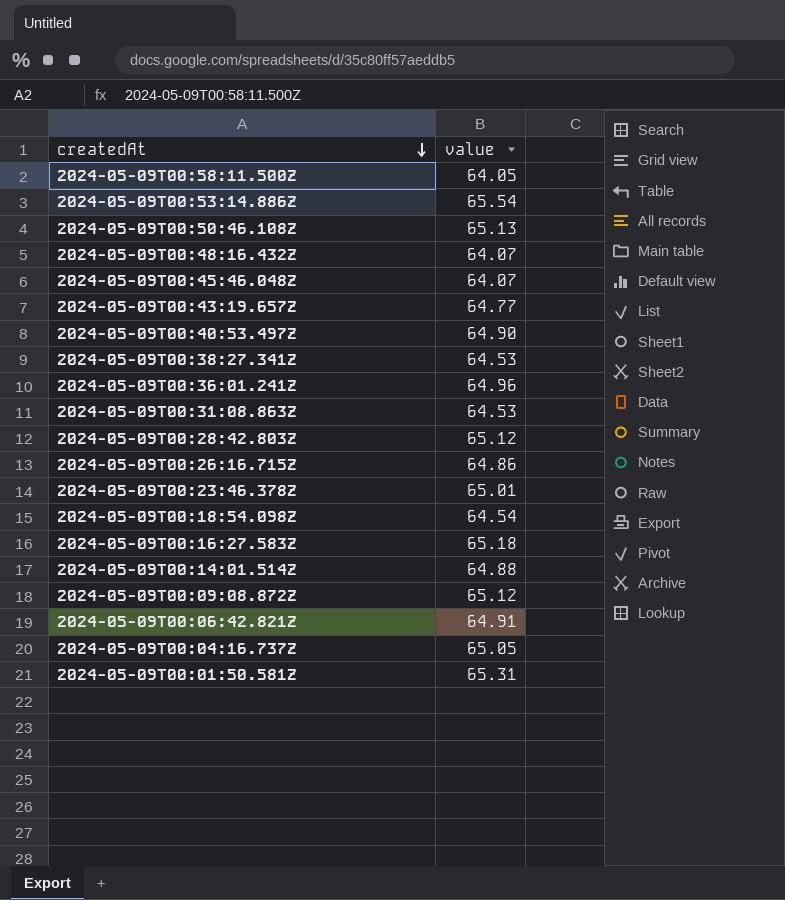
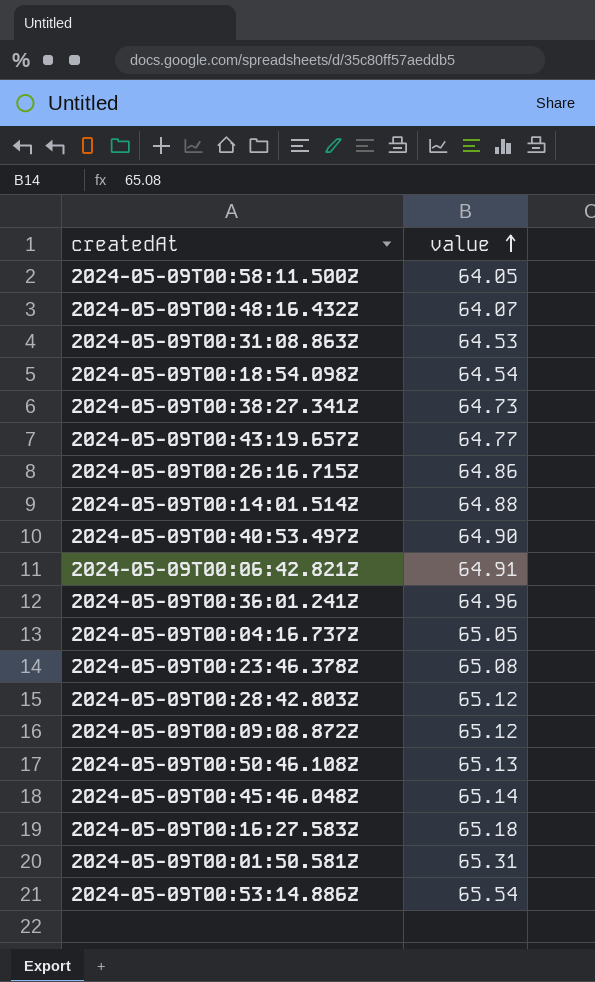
row order: createdAt descending -> value ascending
2024-05-09T00:38:27.341Z | value: 64.53 -> 64.73
2024-05-09T00:23:46.378Z | value: 65.01 -> 65.08
2024-05-09T00:45:46.048Z | value: 64.07 -> 65.14

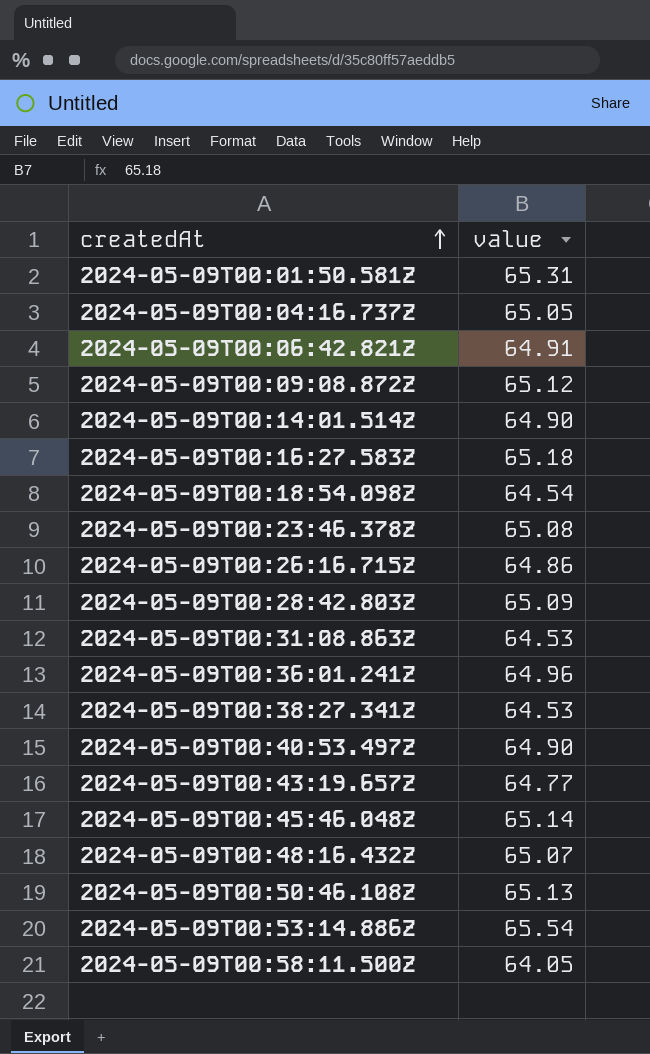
row order: value ascending -> createdAt ascending
2024-05-09T00:14:01.514Z | value: 64.88 -> 64.90
2024-05-09T00:28:42.803Z | value: 65.12 -> 65.09
2024-05-09T00:38:27.341Z | value: 64.73 -> 64.53
2024-05-09T00:48:16.432Z | value: 64.07 -> 65.07

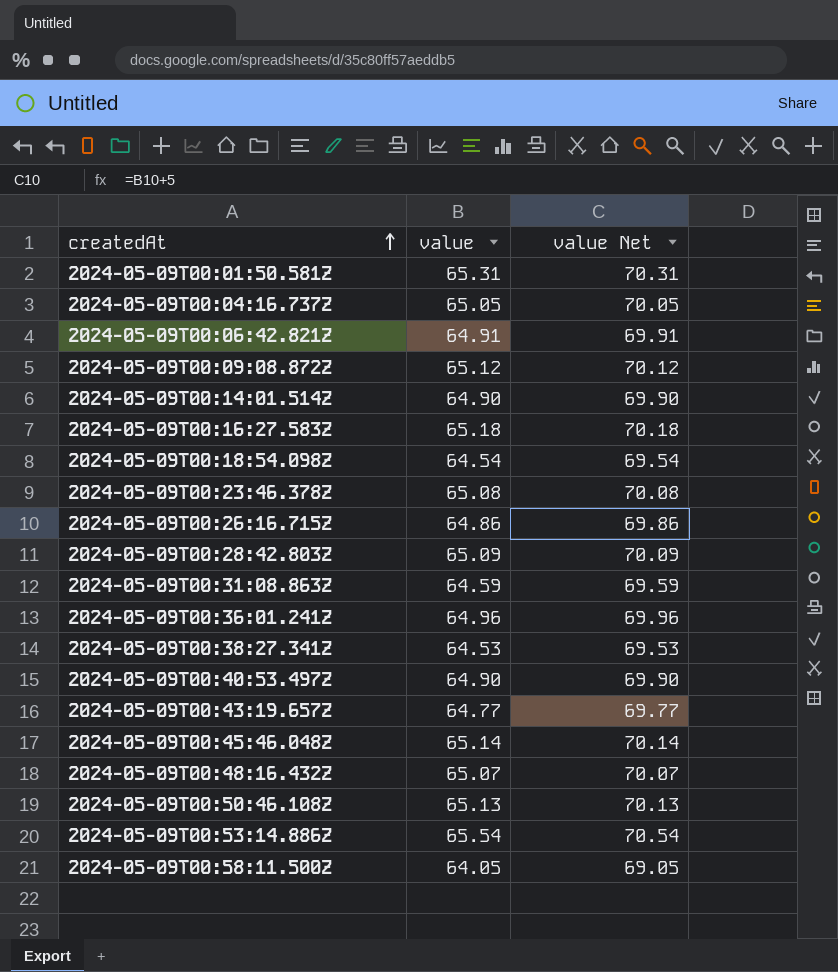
column value Net | formula: none -> [value] + 5
2024-05-09T00:31:08.863Z | value: 64.53 -> 64.59

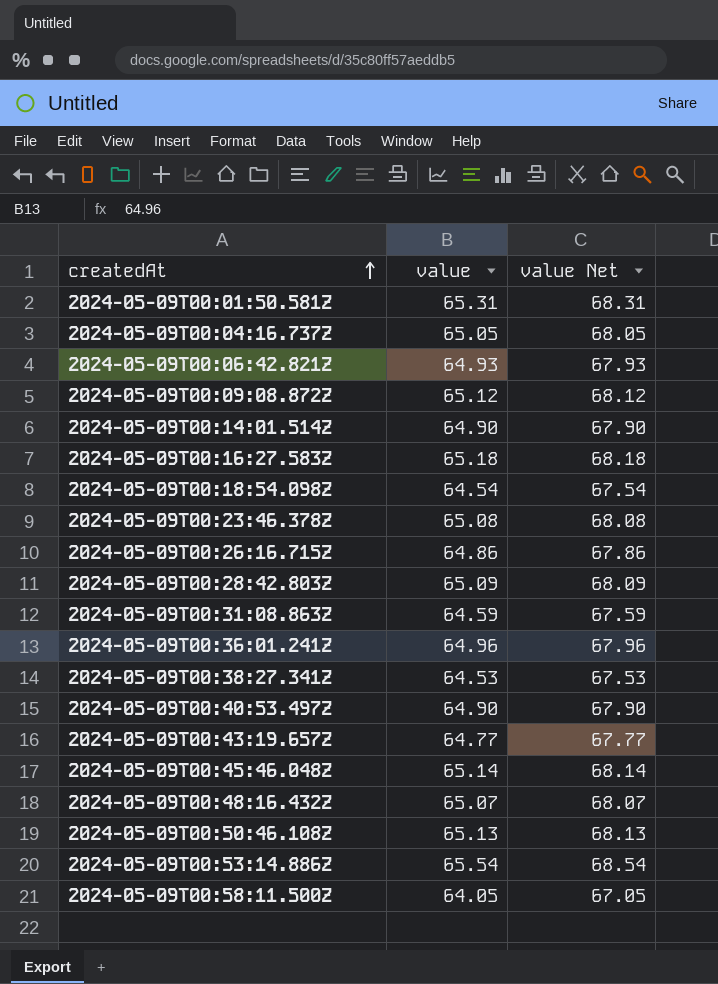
column value Net | formula: [value] + 5 -> [value] + 3
2024-05-09T00:06:42.821Z | value: 64.91 -> 64.93

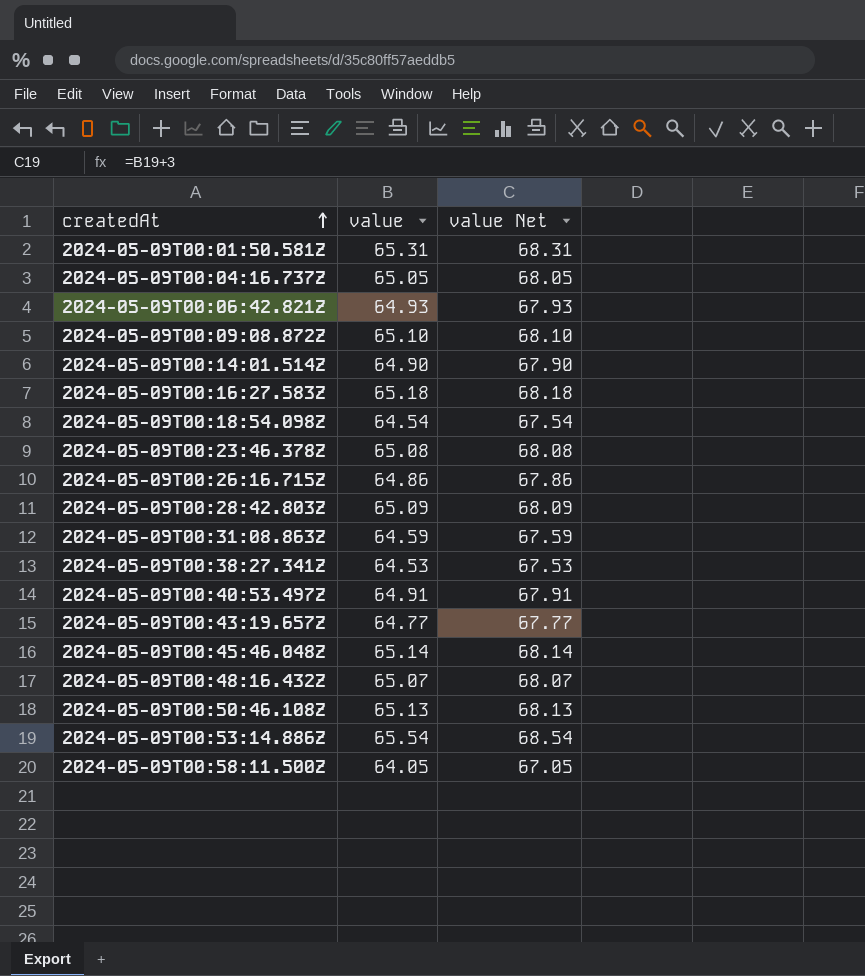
row 2024-05-09T00:36:01.241Z: 64.96 | 67.96 -> none
2024-05-09T00:09:08.872Z | value: 65.12 -> 65.10
2024-05-09T00:09:08.872Z | value Net: 68.12 -> 68.10
2024-05-09T00:40:53.497Z | value: 64.90 -> 64.91
2024-05-09T00:40:53.497Z | value Net: 67.90 -> 67.91

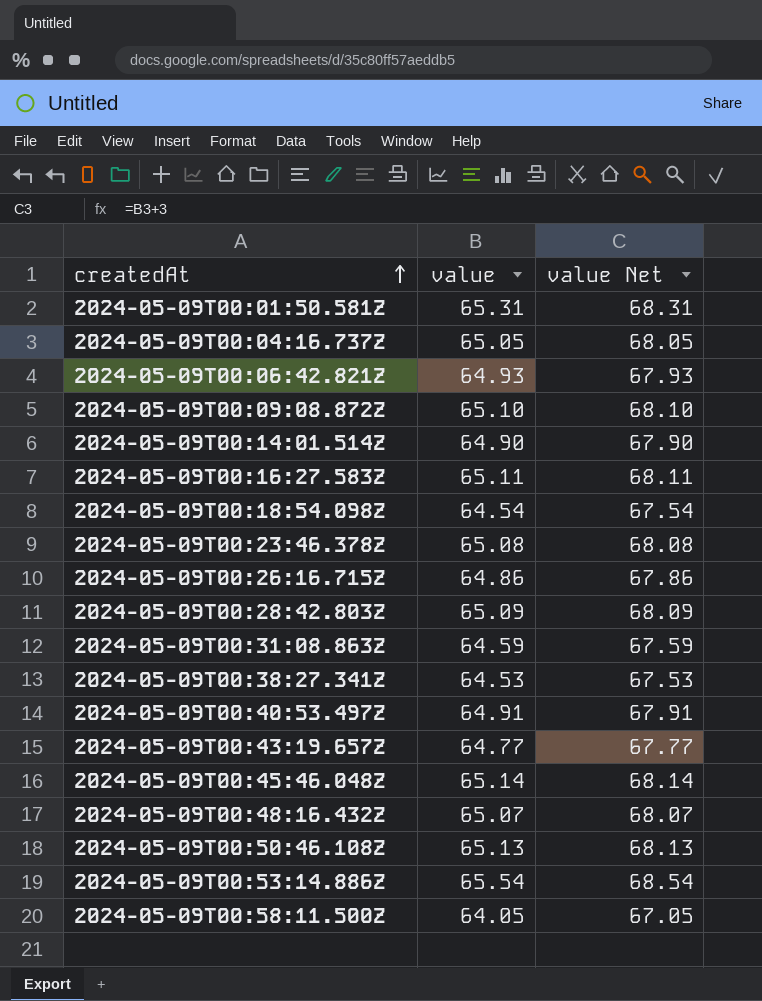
2024-05-09T00:16:27.583Z | value: 65.18 -> 65.11
2024-05-09T00:16:27.583Z | value Net: 68.18 -> 68.11

